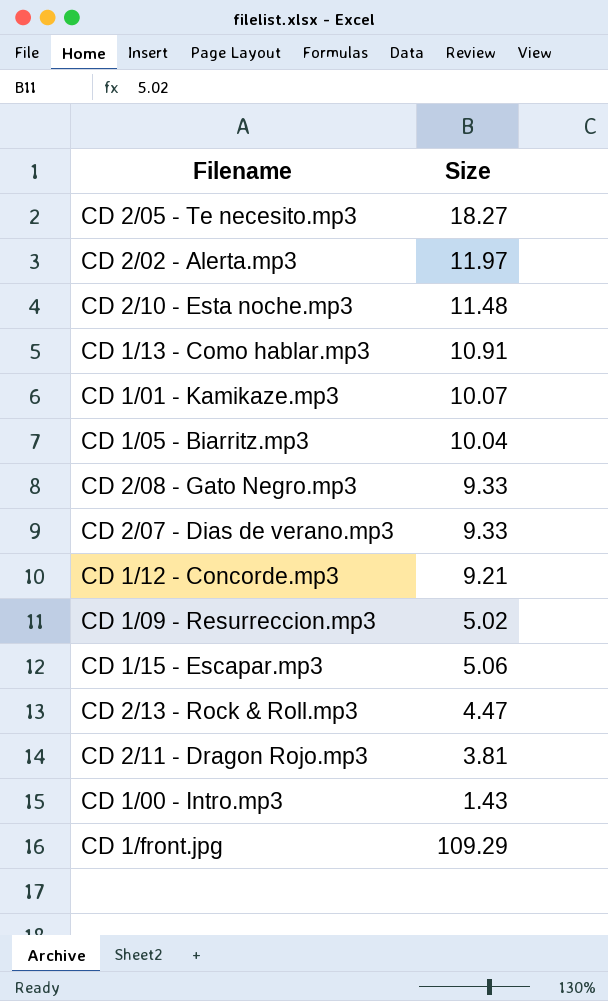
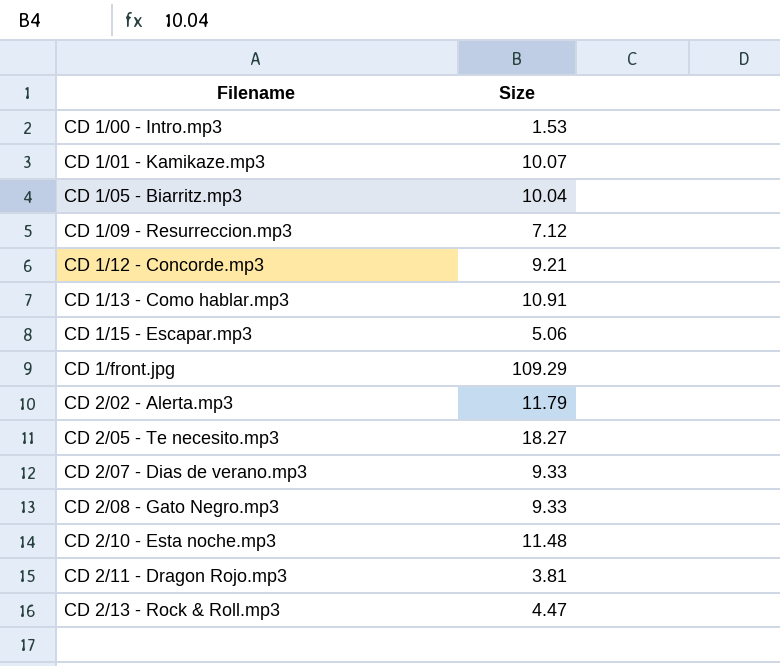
row order: none -> Filename ascending
CD 1/00 - Intro.mp3 | Size: 1.43 -> 1.53
CD 1/09 - Resurreccion.mp3 | Size: 5.02 -> 7.12
CD 2/02 - Alerta.mp3 | Size: 11.97 -> 11.79

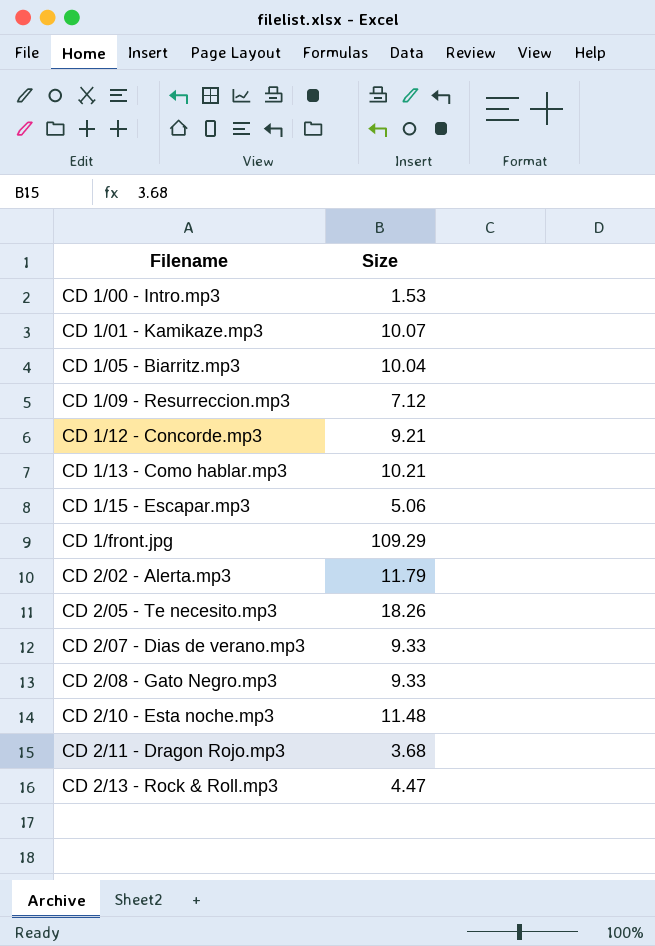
CD 1/13 - Como hablar.mp3 | Size: 10.91 -> 10.21
CD 2/05 - Te necesito.mp3 | Size: 18.27 -> 18.26
CD 2/11 - Dragon Rojo.mp3 | Size: 3.81 -> 3.68

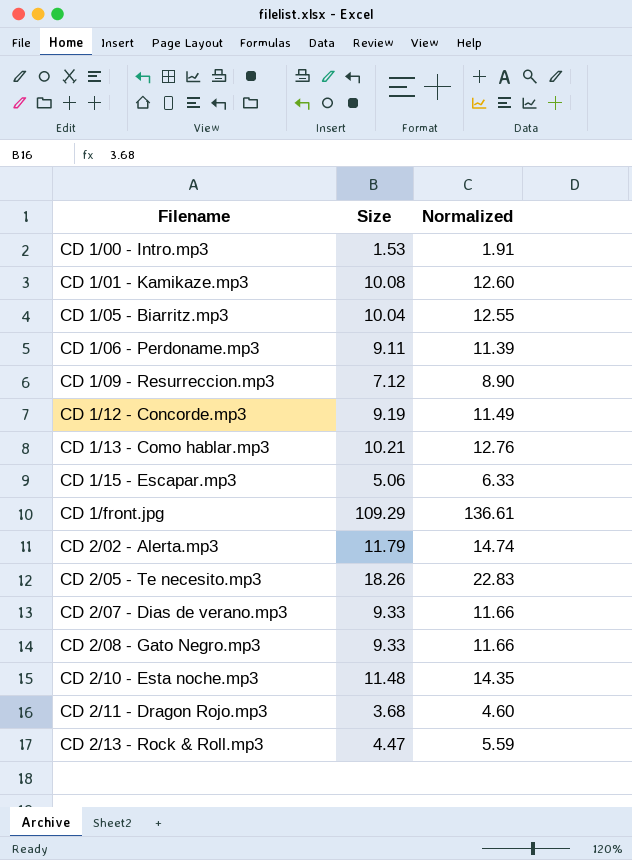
column Normalized | formula: none -> [Size] * 1.25
CD 1/01 - Kamikaze.mp3 | Size: 10.07 -> 10.08
row CD 1/06 - Perdoname.mp3: none -> 9.11 | 11.39
CD 1/12 - Concorde.mp3 | Size: 9.21 -> 9.19

